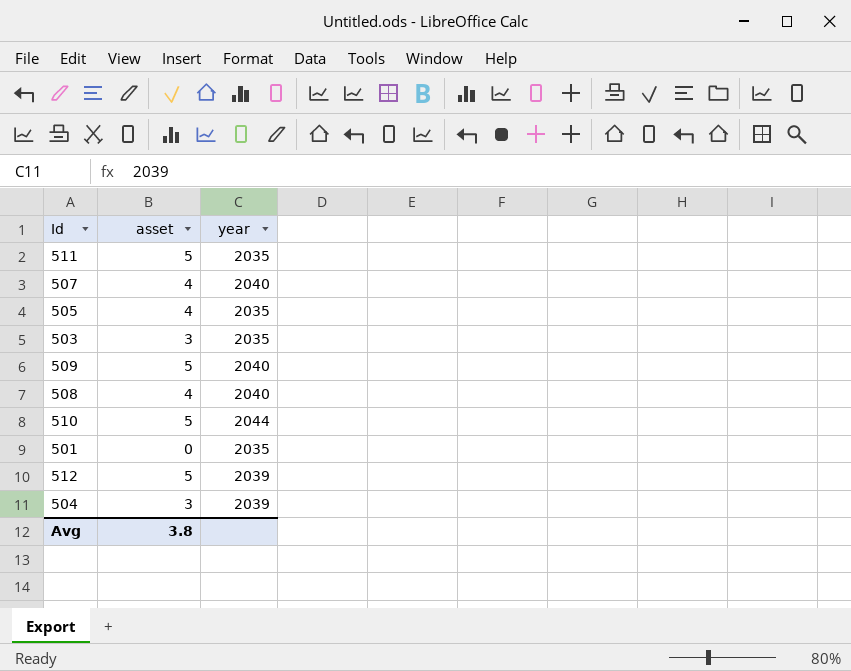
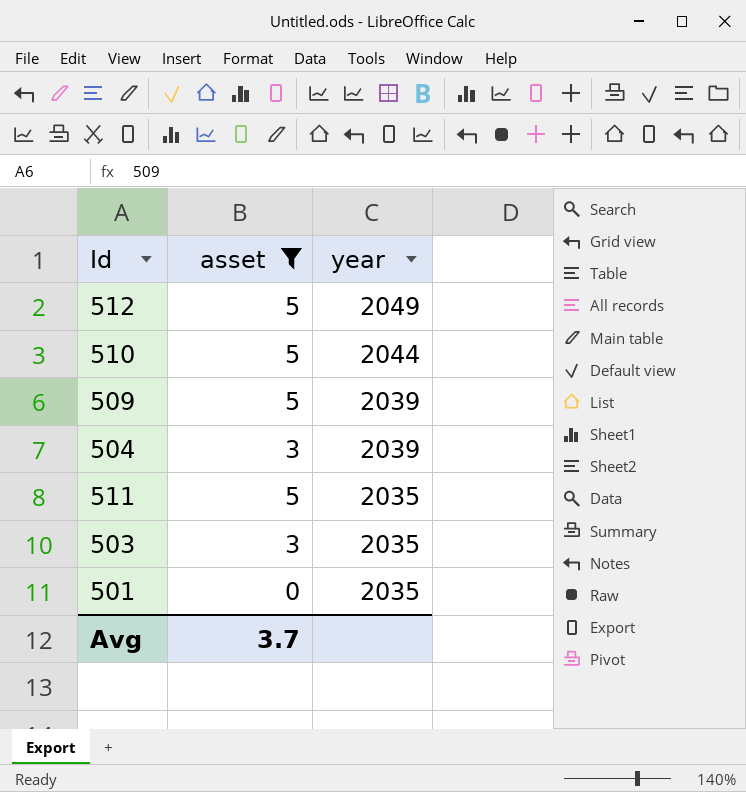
filter: none -> asset != 4
row order: none -> year descending
512 | year: 2039 -> 2049
509 | year: 2040 -> 2039
Avg | asset: 3.8 -> 3.7

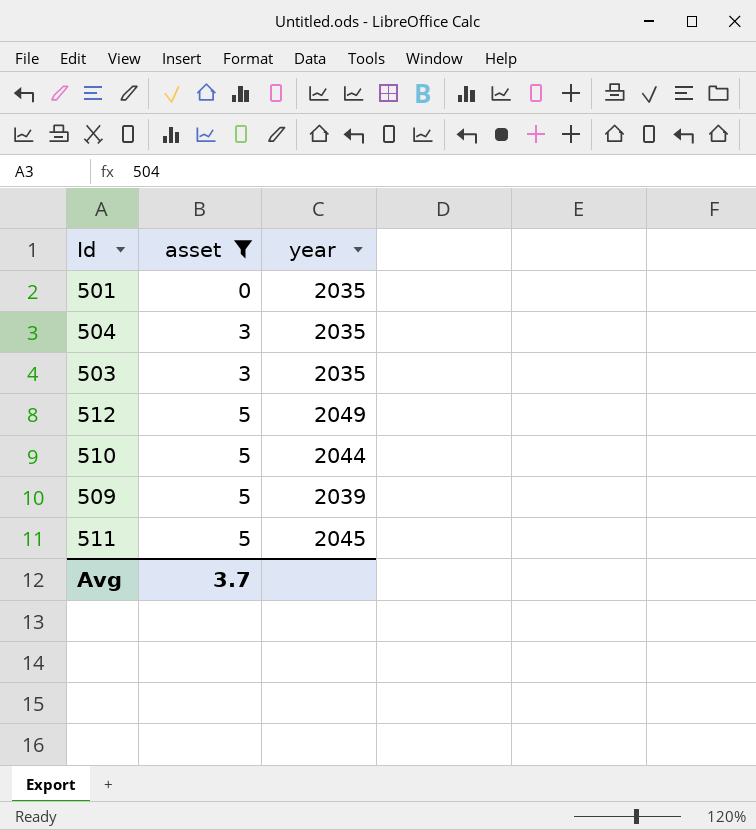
row order: year descending -> asset ascending
504 | year: 2039 -> 2035
511 | year: 2035 -> 2045

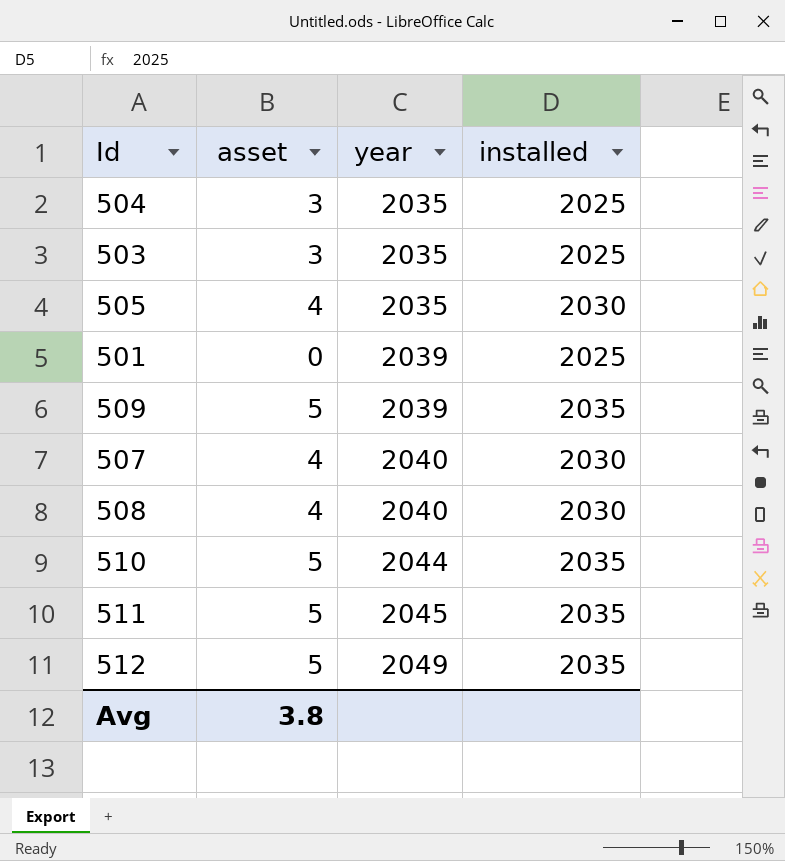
filter: asset != 4 -> none
row order: asset ascending -> year ascending
column installed | position: none -> 4
501 | year: 2035 -> 2039
Avg | asset: 3.7 -> 3.8

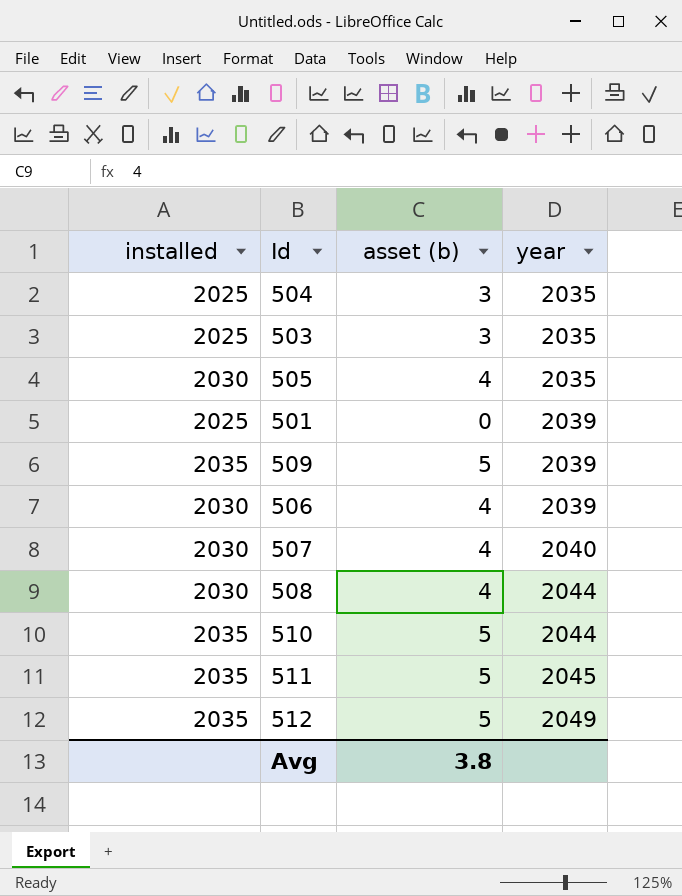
column installed | position: 4 -> 1
column name: asset -> asset (b)
row 506: none -> 2030 | 4 | 2039
508 | year: 2040 -> 2044

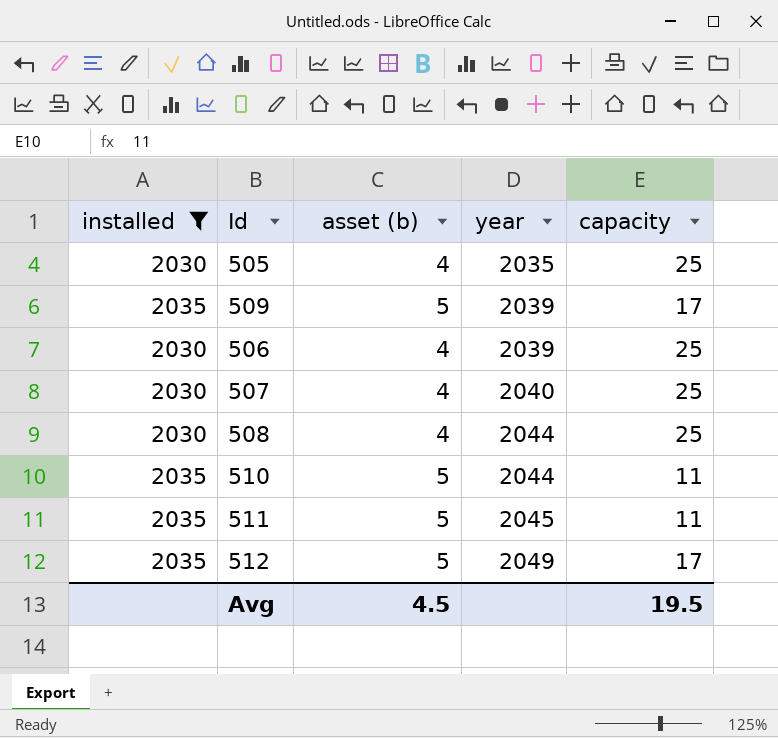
filter: none -> installed != 2025
column capacity | position: none -> 5
Avg | asset (b): 3.8 -> 4.5

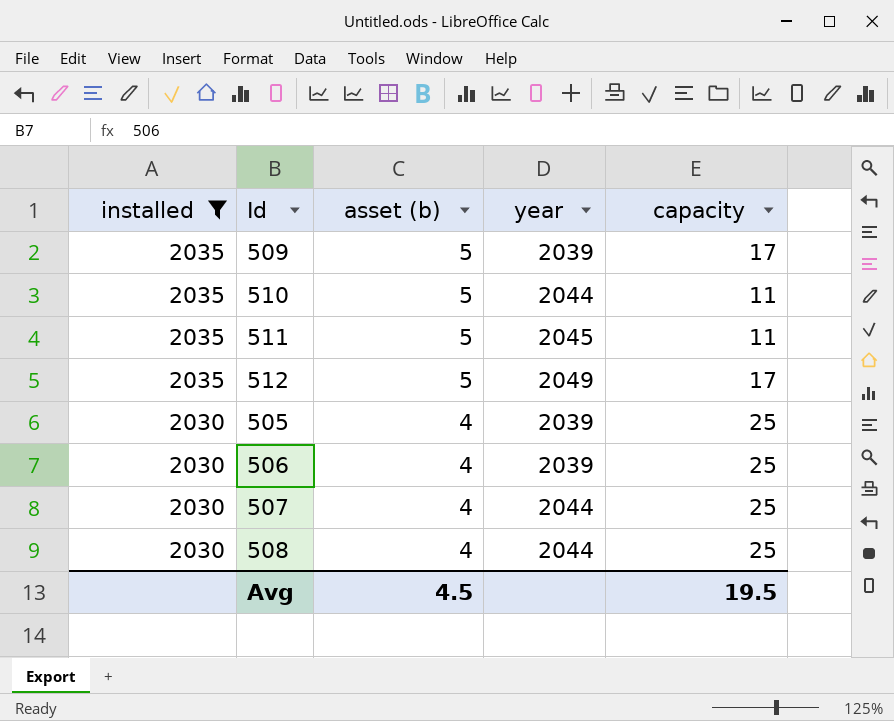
row order: year ascending -> installed descending
505 | year: 2035 -> 2039
507 | year: 2040 -> 2044

